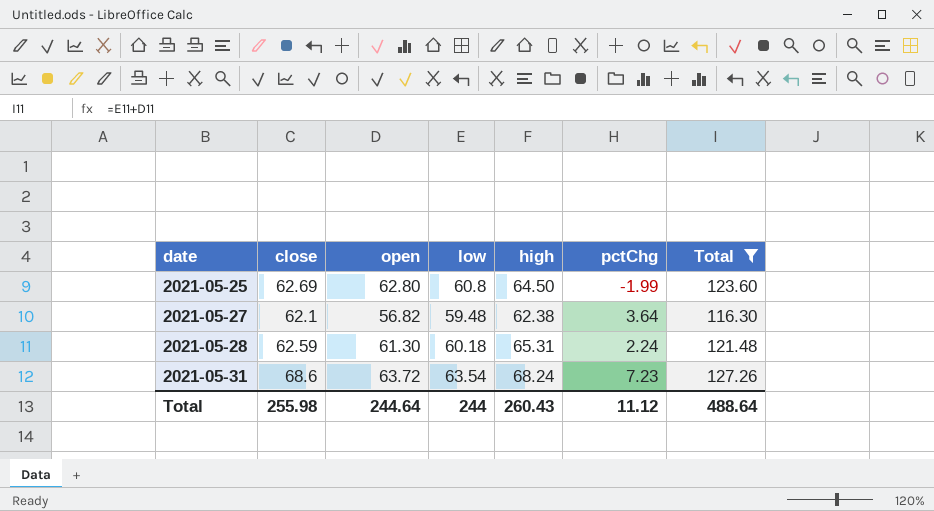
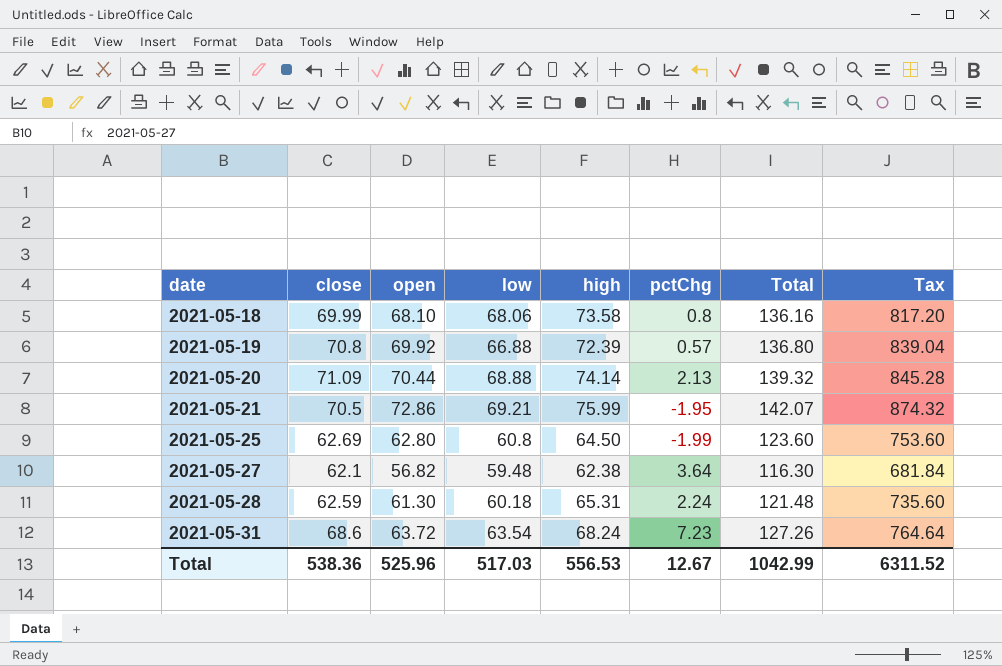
filter: Total <= 127.26 -> none
column Tax | formula: none -> [open] * 12
Total | close: 255.98 -> 538.36
Total | open: 244.64 -> 525.96
Total | low: 244 -> 517.03
Total | high: 260.43 -> 556.53
Total | pctChg: 11.12 -> 12.67
Total | Total: 488.64 -> 1042.99

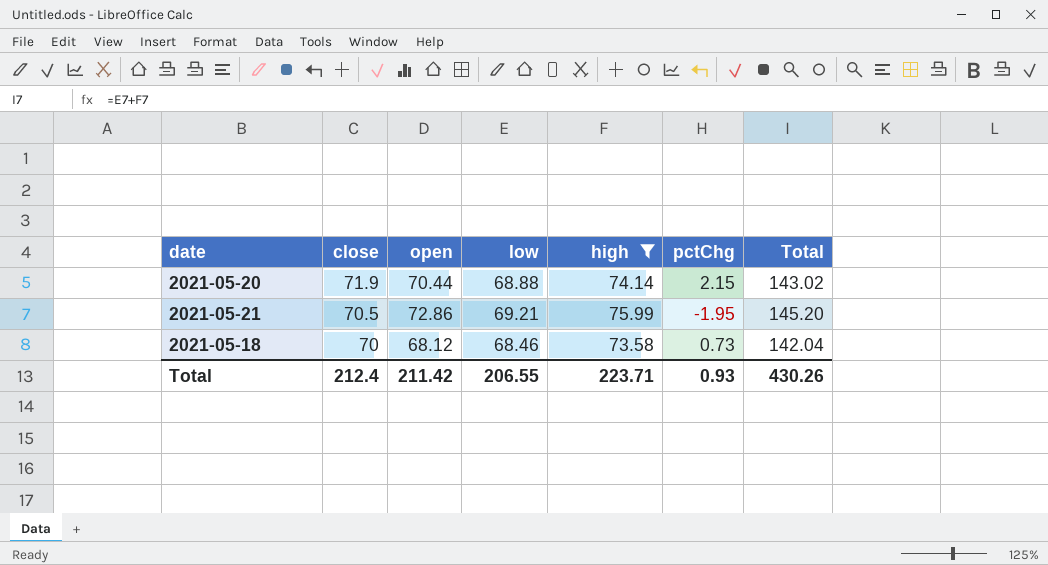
filter: none -> high >= 73.58
row order: date ascending -> close descending
column Tax | formula: [open] * 12 -> none
column Total | formula: [open] + [low] -> [low] + [high]
2021-05-20 | close: 71.09 -> 71.9
2021-05-20 | pctChg: 2.13 -> 2.15
2021-05-18 | close: 69.99 -> 70
2021-05-18 | open: 68.10 -> 68.12
2021-05-18 | low: 68.06 -> 68.46
2021-05-18 | pctChg: 0.8 -> 0.73
Total | close: 538.36 -> 212.4
Total | open: 525.96 -> 211.42
Total | low: 517.03 -> 206.55
Total | high: 556.53 -> 223.71
Total | pctChg: 12.67 -> 0.93
Total | Total: 1042.99 -> 430.26

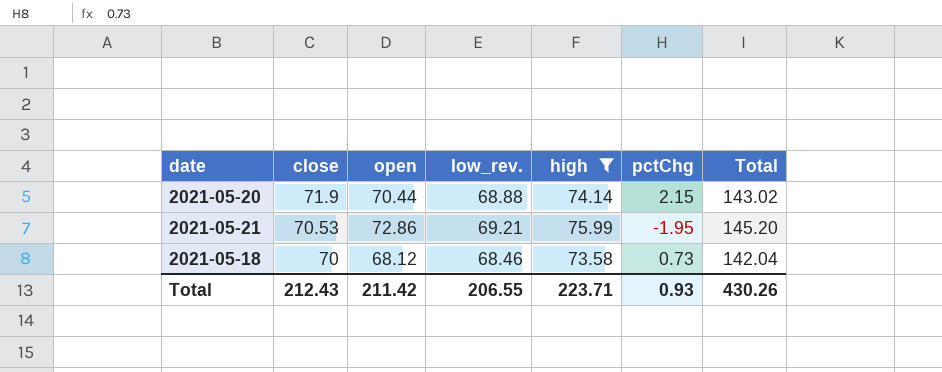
column name: low -> low_rev.
2021-05-21 | close: 70.5 -> 70.53
Total | close: 212.4 -> 212.43

